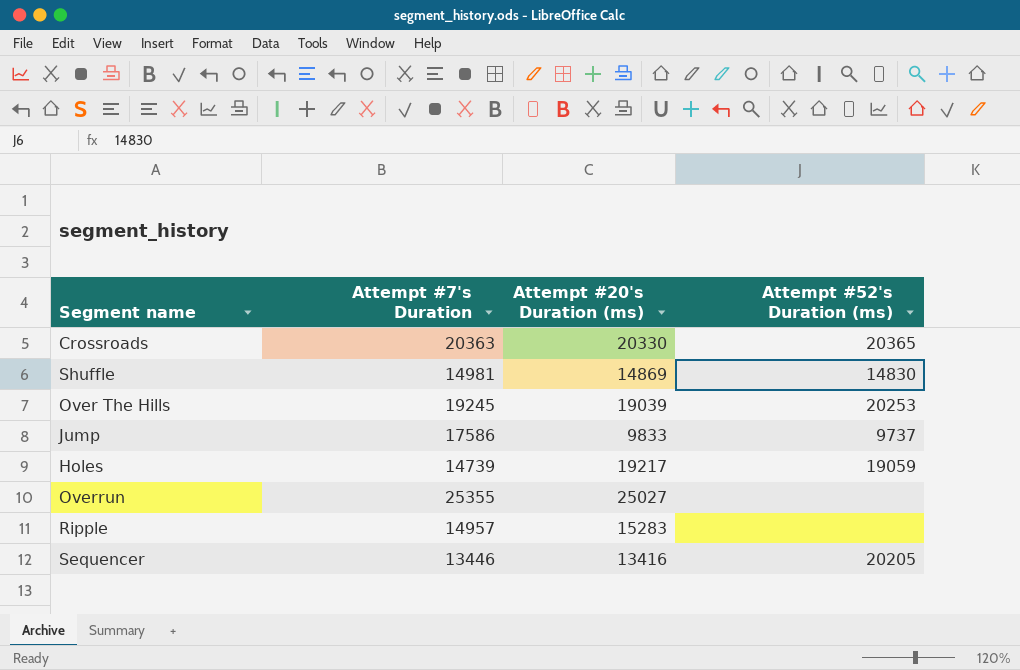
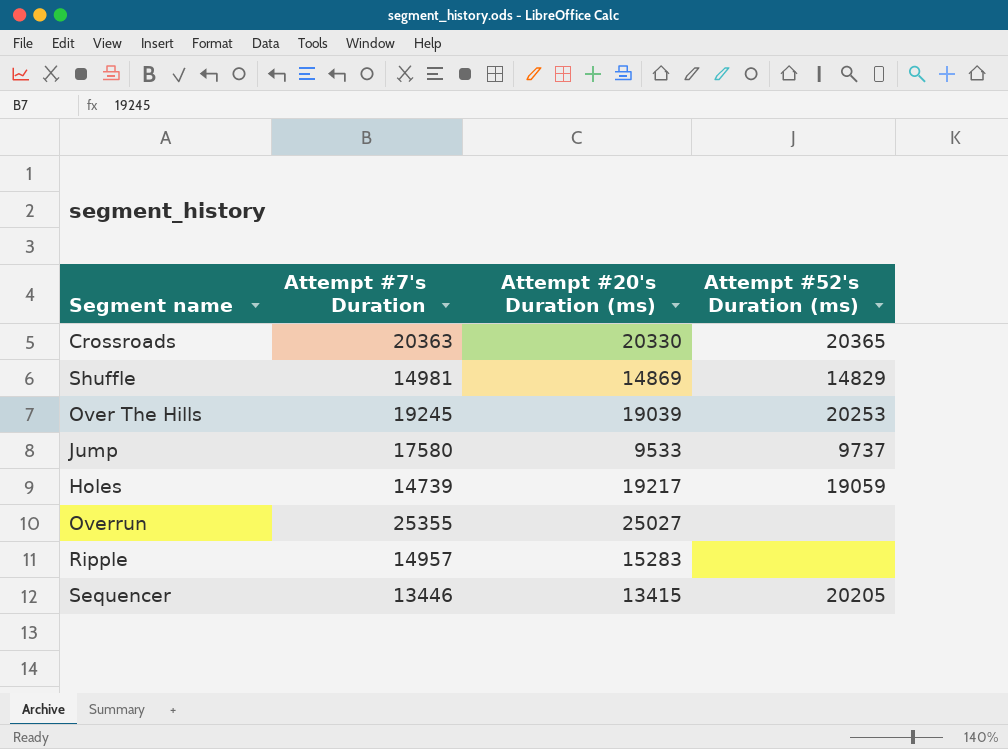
Shuffle | Attempt #52's Duration (ms): 14830 -> 14829
Jump | Attempt #7's Duration: 17586 -> 17580
Jump | Attempt #20's Duration (ms): 9833 -> 9533
Sequencer | Attempt #20's Duration (ms): 13416 -> 13415

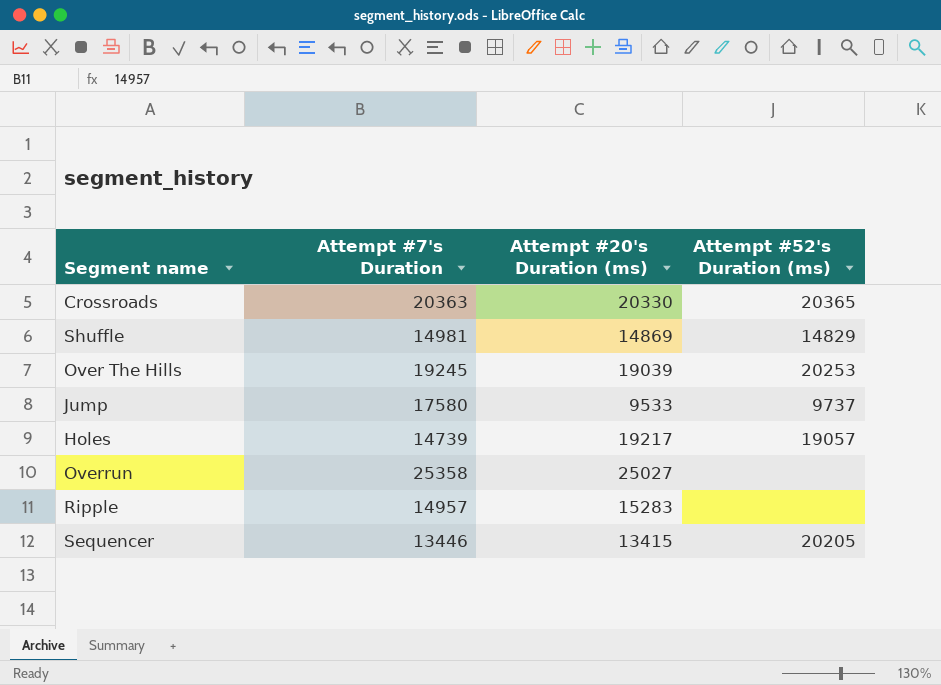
Holes | Attempt #52's Duration (ms): 19059 -> 19057
Overrun | Attempt #7's Duration: 25355 -> 25358

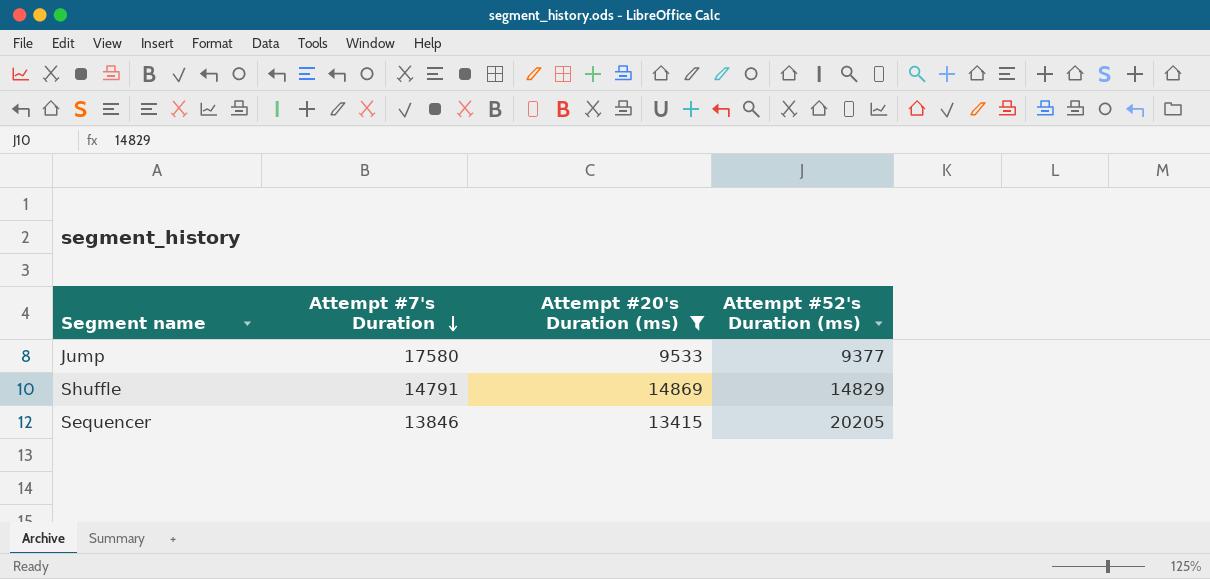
filter: none -> Attempt #20's Duration (ms) <= 14869
row order: none -> Attempt #7's Duration descending
Jump | Attempt #52's Duration (ms): 9737 -> 9377
Shuffle | Attempt #7's Duration: 14981 -> 14791
Sequencer | Attempt #7's Duration: 13446 -> 13846

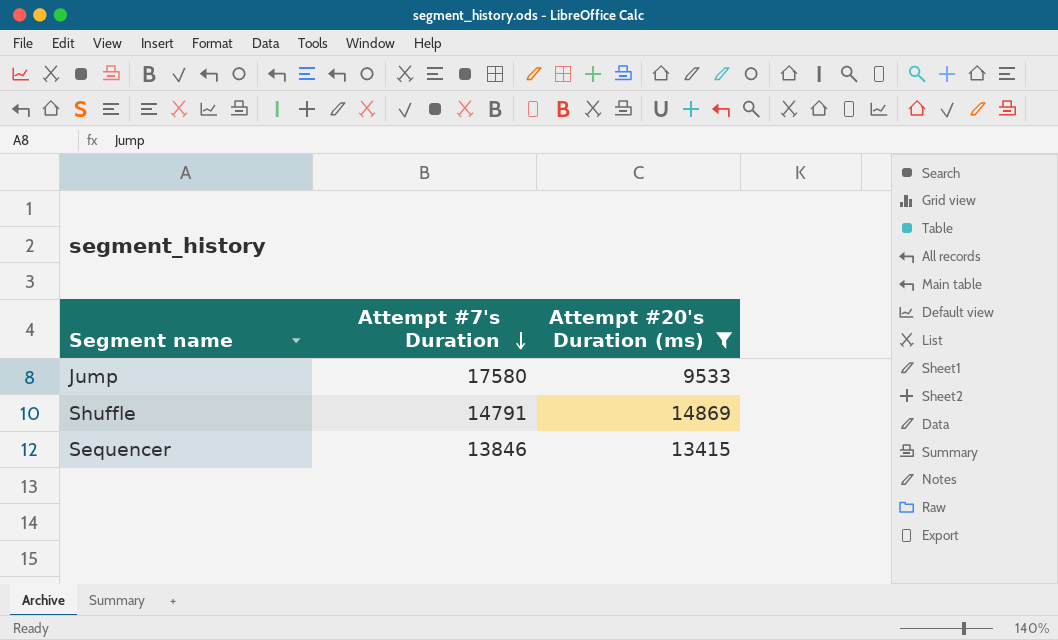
column Attempt #52's Duration (ms) | position: 4 -> none

